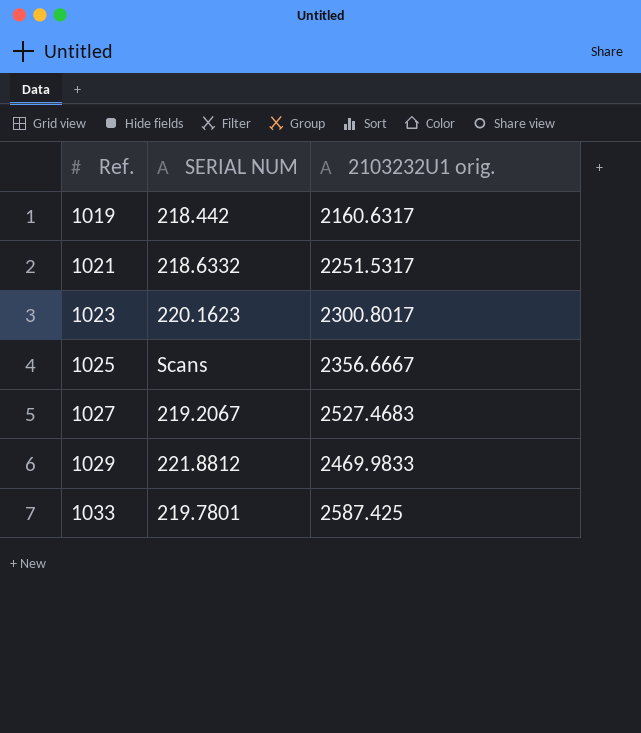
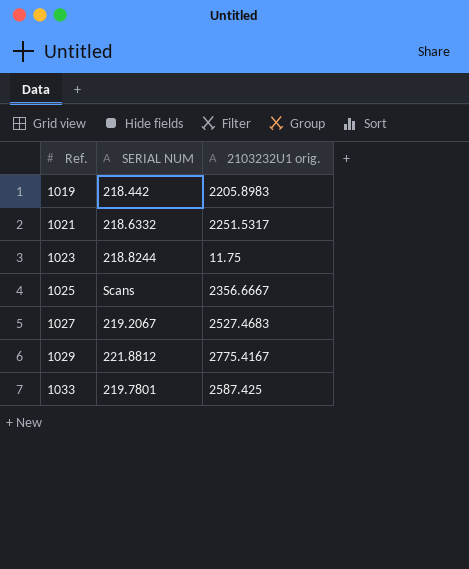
1019 | 2103232U1 orig.: 2160.6317 -> 2205.8983
1023 | SERIAL NUM: 220.1623 -> 218.8244
1023 | 2103232U1 orig.: 2300.8017 -> 11.75
1029 | 2103232U1 orig.: 2469.9833 -> 2775.4167

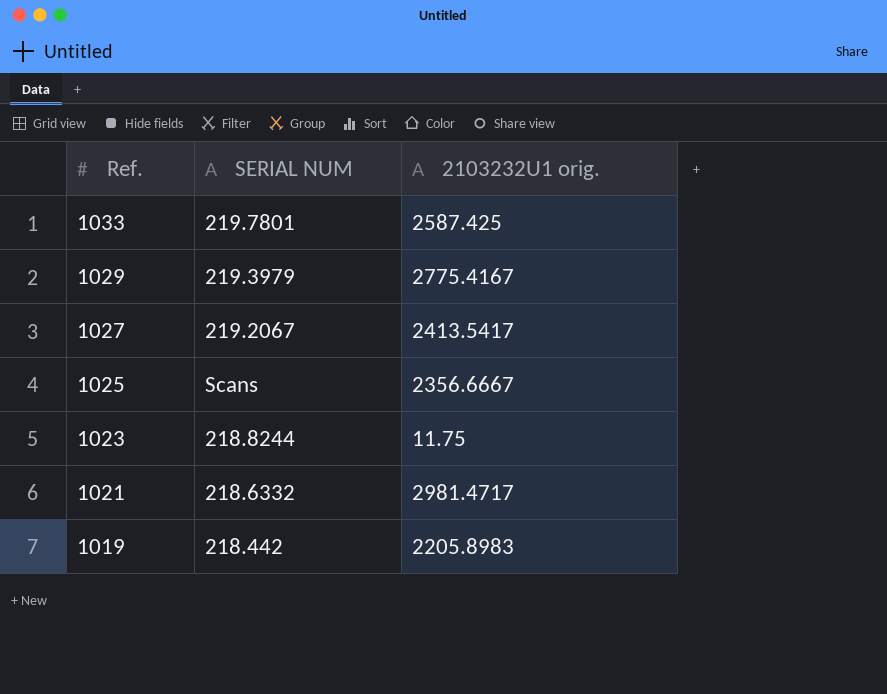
row order: Ref. ascending -> Ref. descending
1029 | SERIAL NUM: 221.8812 -> 219.3979
1027 | 2103232U1 orig.: 2527.4683 -> 2413.5417
1021 | 2103232U1 orig.: 2251.5317 -> 2981.4717

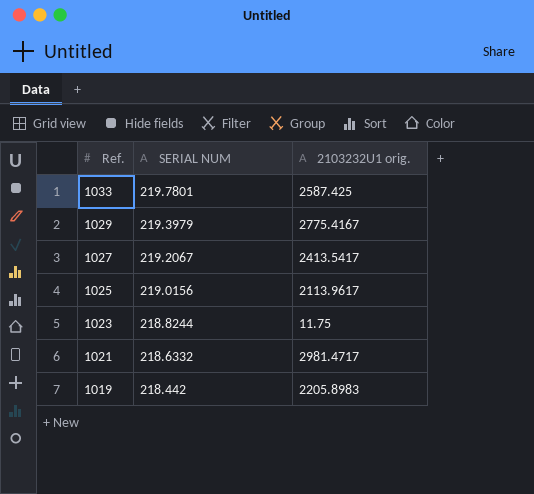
1025 | SERIAL NUM: Scans -> 219.0156
1025 | 2103232U1 orig.: 2356.6667 -> 2113.9617

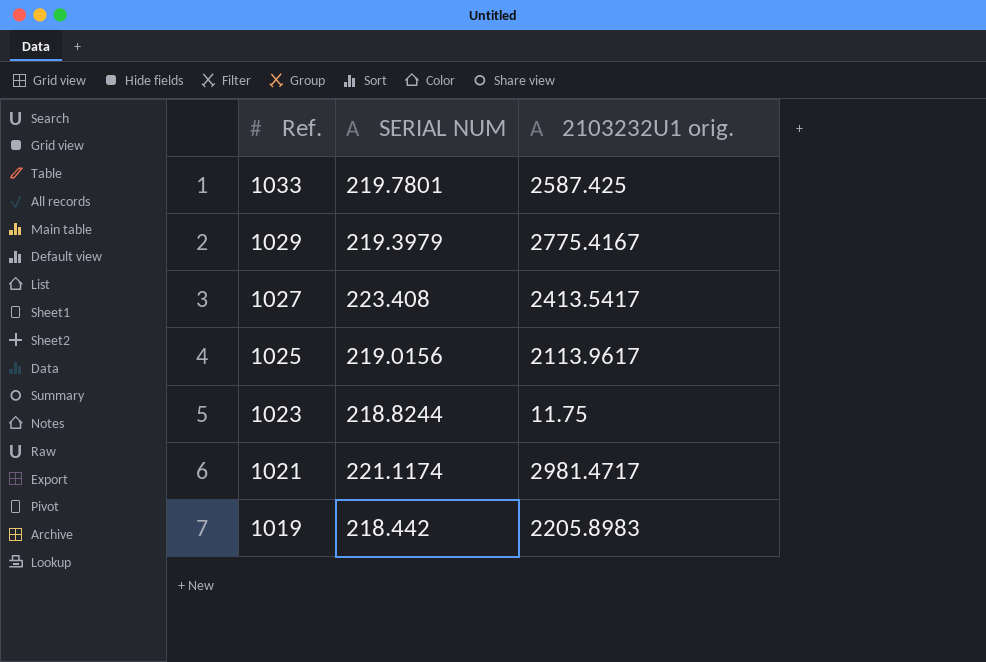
1027 | SERIAL NUM: 219.2067 -> 223.408
1021 | SERIAL NUM: 218.6332 -> 221.1174

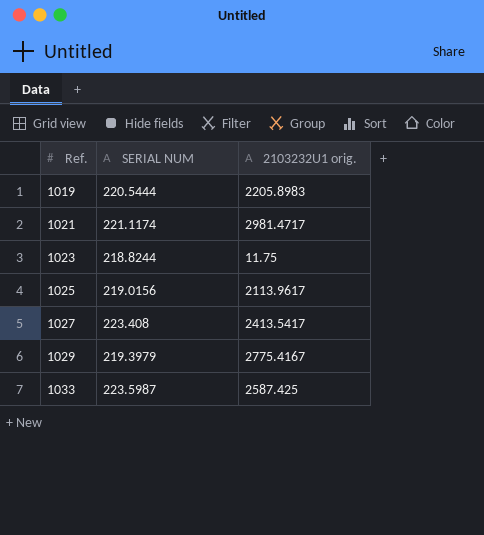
row order: Ref. descending -> Ref. ascending
1019 | SERIAL NUM: 218.442 -> 220.5444
1033 | SERIAL NUM: 219.7801 -> 223.5987

